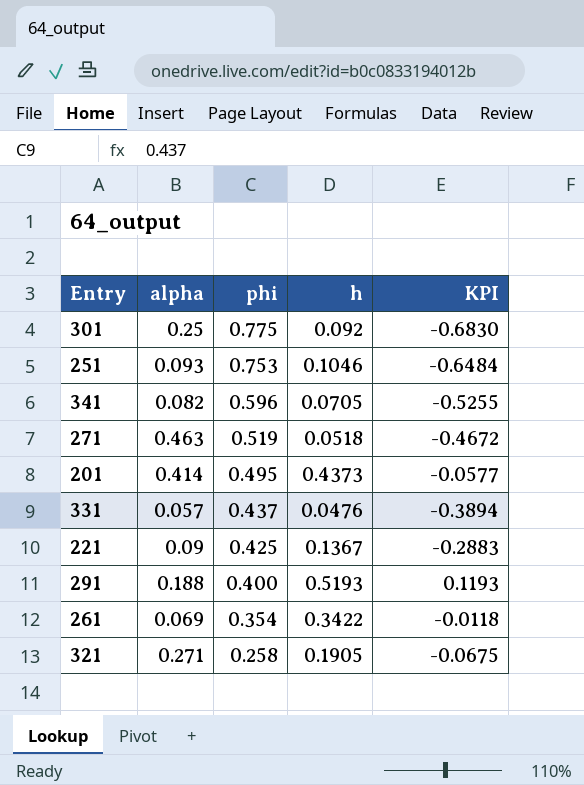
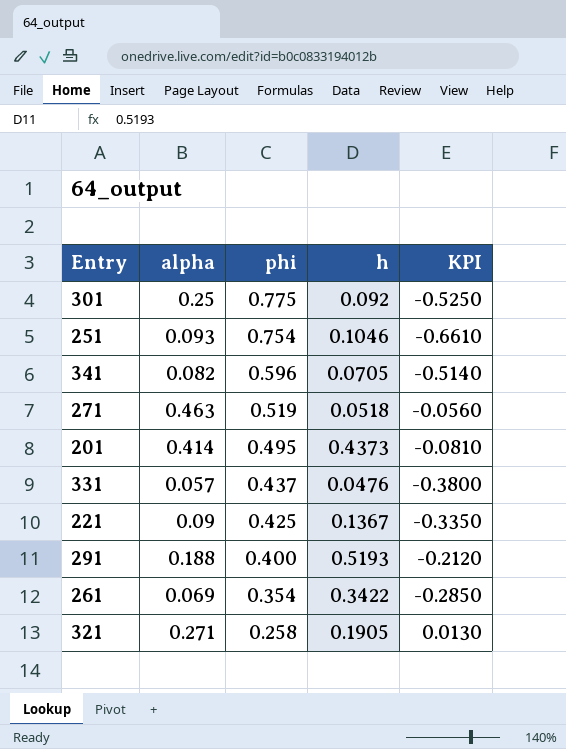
column KPI | formula: [h] - [phi] -> [alpha] - [phi]
251 | phi: 0.753 -> 0.754

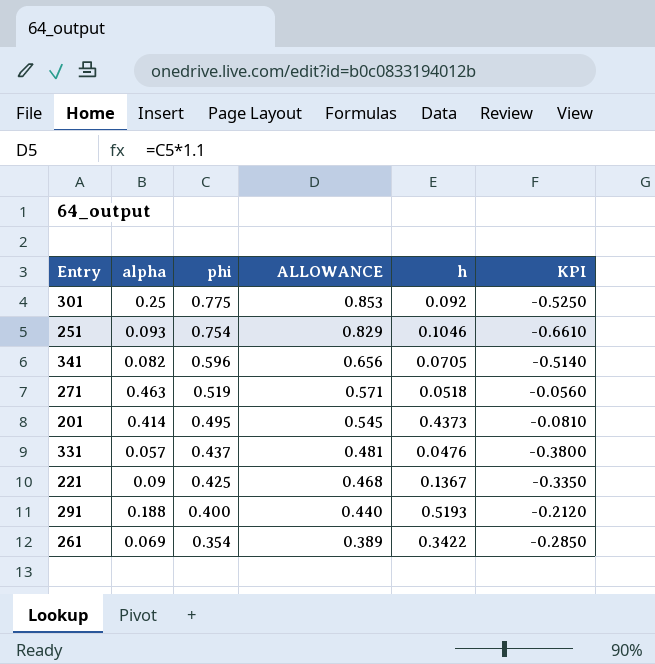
column ALLOWANCE | formula: none -> [phi] * 1.1
row 321: 0.271 | 0.258 | 0.1905 | 0.0130 -> none

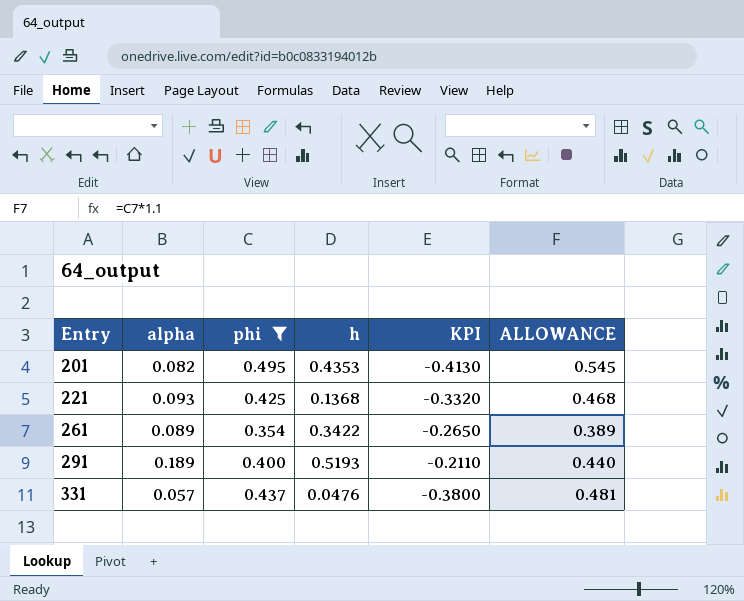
filter: none -> phi <= 0.495
row order: phi descending -> Entry ascending
column ALLOWANCE | position: 4 -> 6
201 | alpha: 0.414 -> 0.082
201 | h: 0.4373 -> 0.4353
201 | KPI: -0.0810 -> -0.4130
221 | alpha: 0.09 -> 0.093
221 | h: 0.1367 -> 0.1368
221 | KPI: -0.3350 -> -0.3320
261 | alpha: 0.069 -> 0.089
261 | KPI: -0.2850 -> -0.2650
291 | alpha: 0.188 -> 0.189
291 | KPI: -0.2120 -> -0.2110

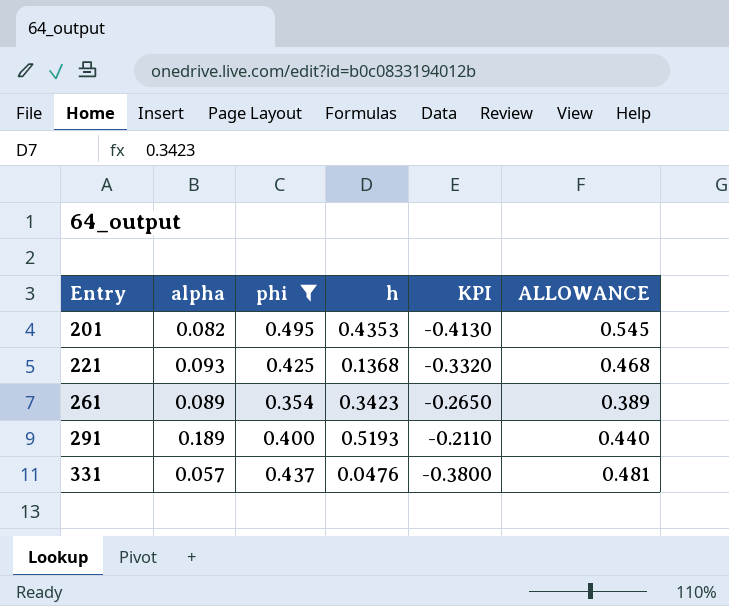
261 | h: 0.3422 -> 0.3423

